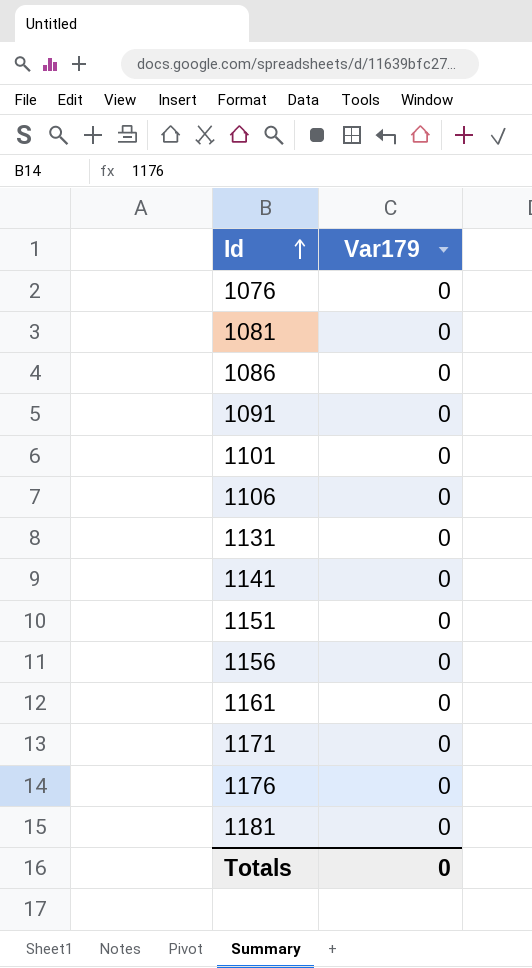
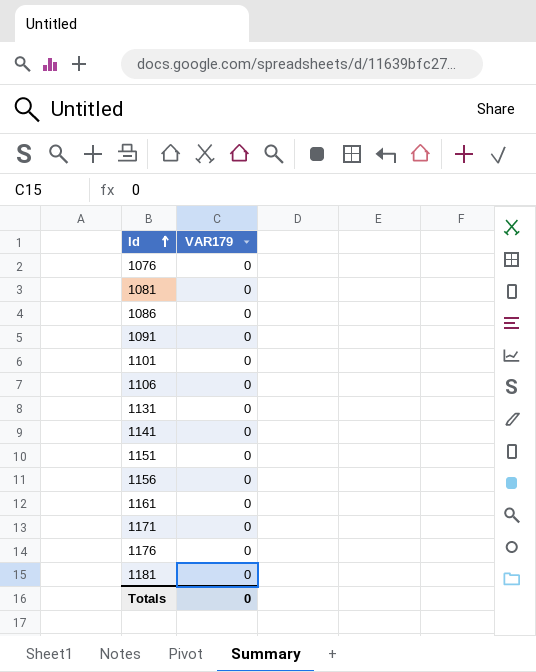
column name: Var179 -> VAR179

